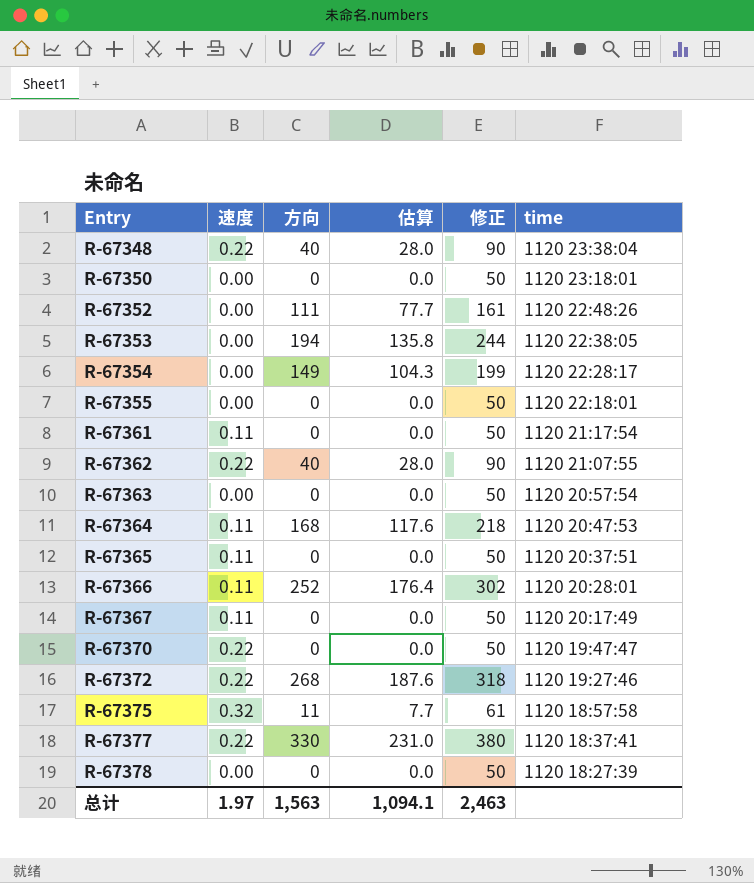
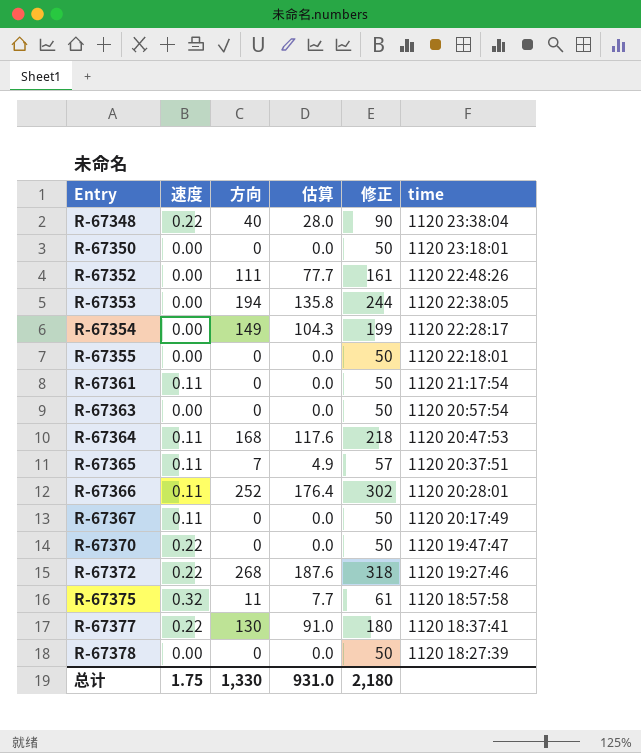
row R-67362: 0.22 | 40 | 28.0 | 90 | 1120 21:07:55 -> none
R-67365 | 方向: 0 -> 7
R-67365 | 估算: 0.0 -> 4.9
R-67365 | 修正: 50 -> 57
R-67377 | 方向: 330 -> 130
R-67377 | 估算: 231.0 -> 91.0
R-67377 | 修正: 380 -> 180
总计 | 速度: 1.97 -> 1.75
总计 | 方向: 1,563 -> 1,330
总计 | 估算: 1,094.1 -> 931.0
总计 | 修正: 2,463 -> 2,180

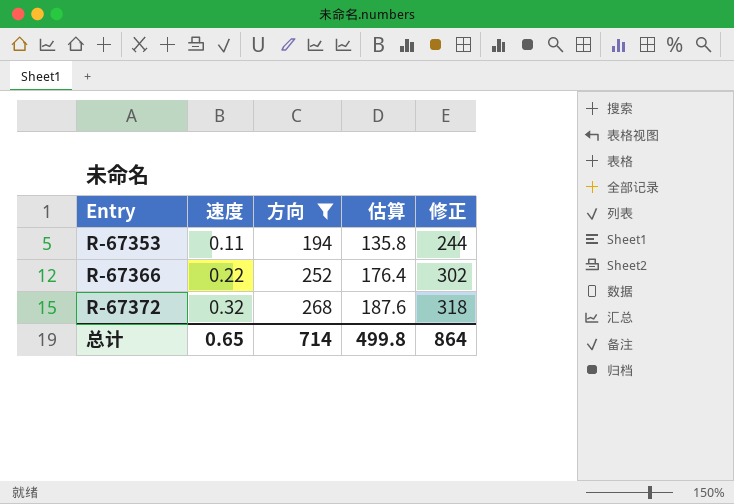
filter: none -> 方向 >= 194
column time | position: 6 -> none
R-67353 | 速度: 0.00 -> 0.11
R-67366 | 速度: 0.11 -> 0.22
R-67372 | 速度: 0.22 -> 0.32
总计 | 速度: 1.75 -> 0.65
总计 | 方向: 1,330 -> 714
总计 | 估算: 931.0 -> 499.8
总计 | 修正: 2,180 -> 864

